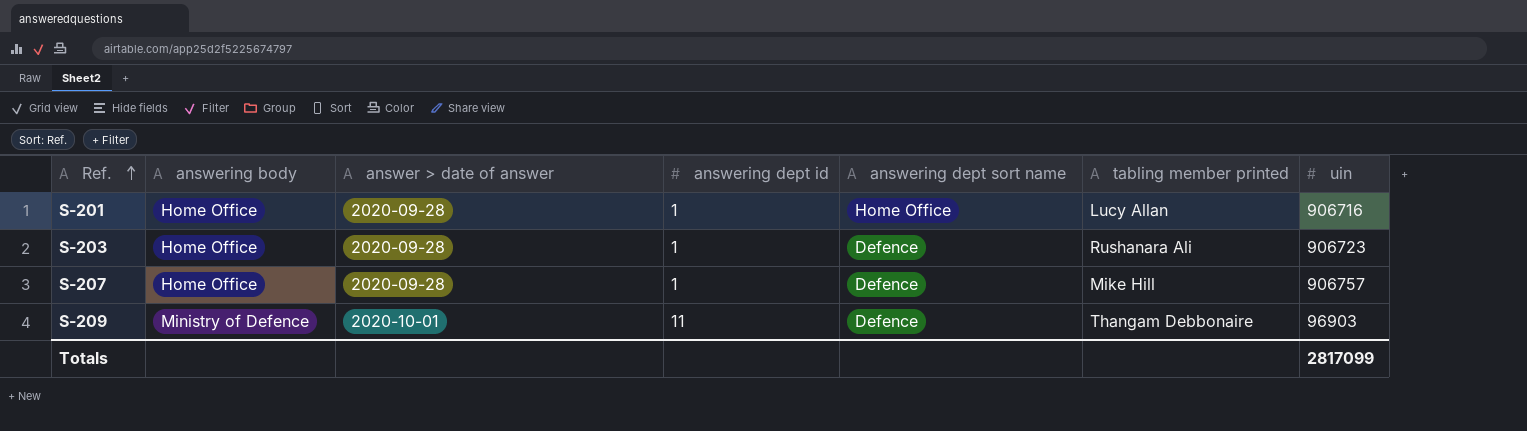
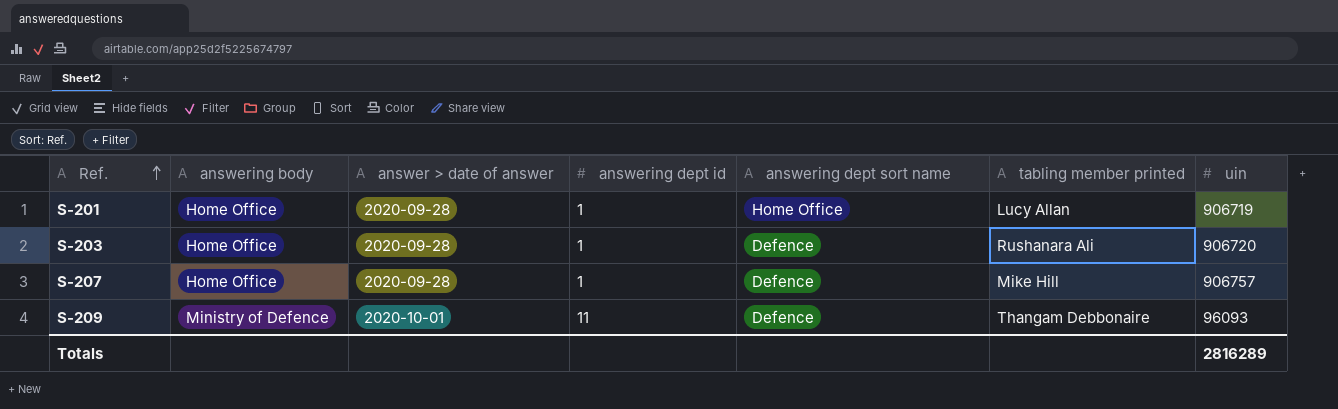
S-201 | uin: 906716 -> 906719
S-203 | uin: 906723 -> 906720
S-209 | uin: 96903 -> 96093
Totals | uin: 2817099 -> 2816289

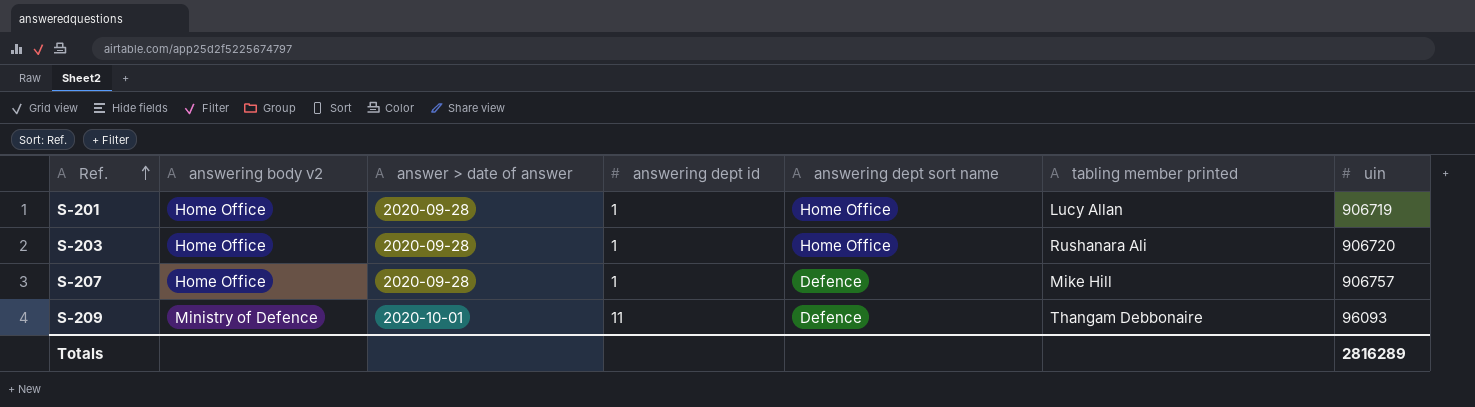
column name: answering body -> answering body v2
S-203 | answering dept sort name: Defence -> Home Office

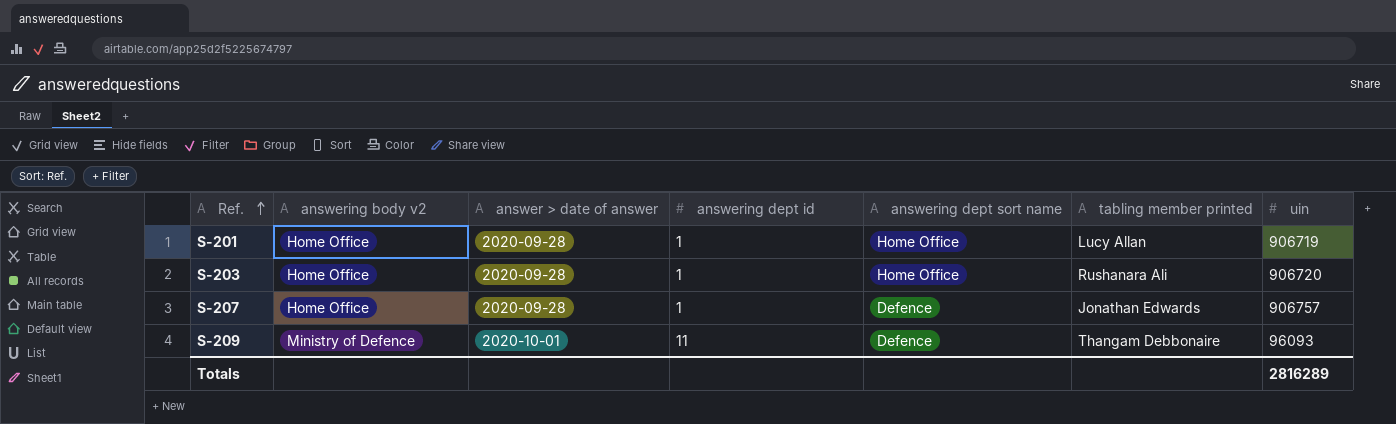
S-207 | tabling member printed: Mike Hill -> Jonathan Edwards

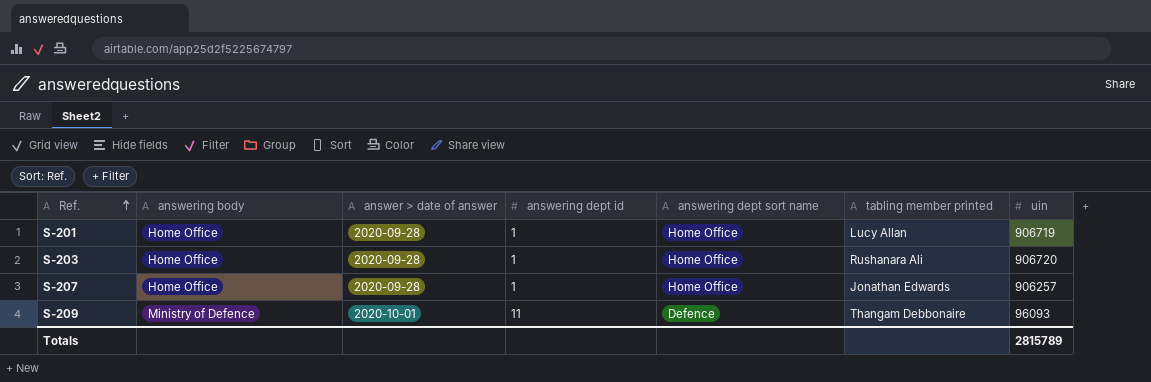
column name: answering body v2 -> answering body
S-207 | answering dept sort name: Defence -> Home Office
S-207 | uin: 906757 -> 906257
Totals | uin: 2816289 -> 2815789

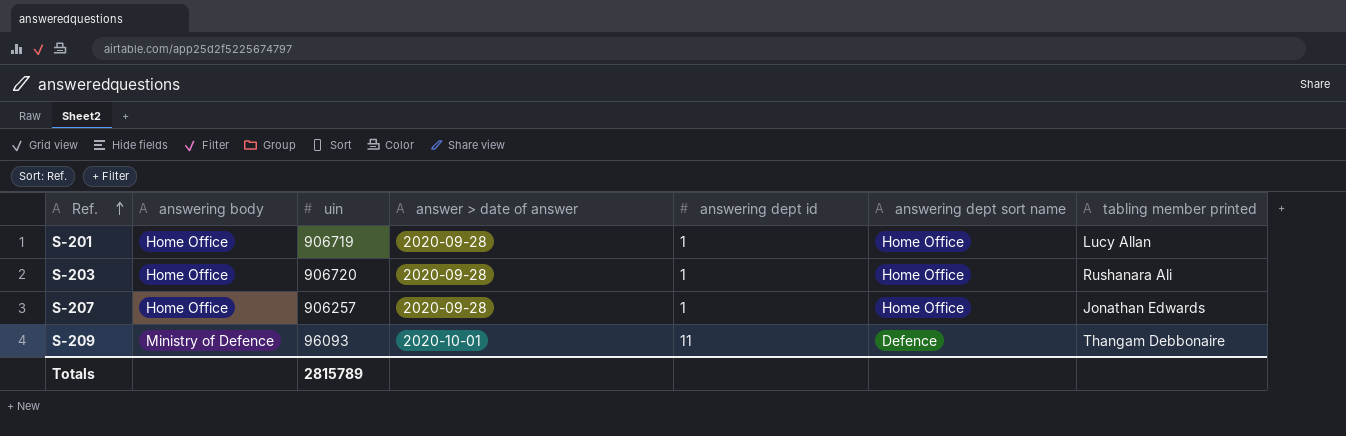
column uin | position: 7 -> 3

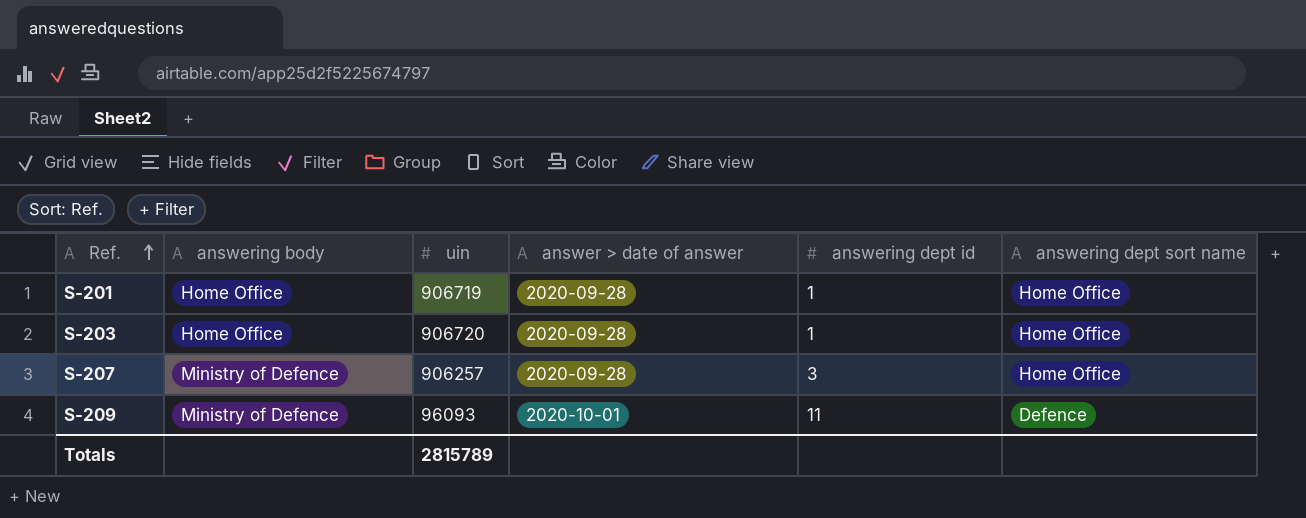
column tabling member printed | position: 7 -> none
S-207 | answering body: Home Office -> Ministry of Defence
S-207 | answering dept id: 1 -> 3

